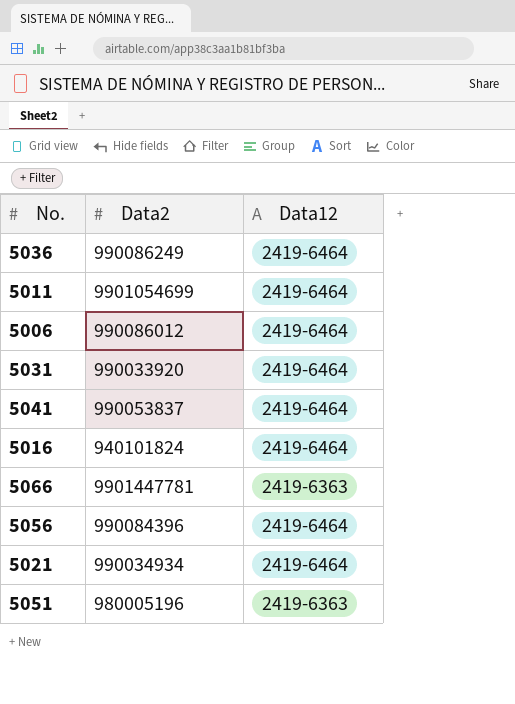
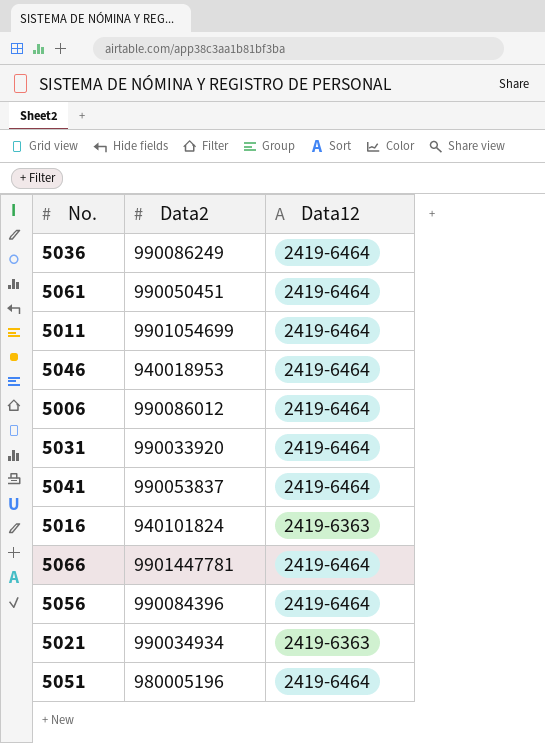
row 5061: none -> 990050451 | 2419-6464
row 5046: none -> 940018953 | 2419-6464
5016 | Data12: 2419-6464 -> 2419-6363
5066 | Data12: 2419-6363 -> 2419-6464
5021 | Data12: 2419-6464 -> 2419-6363
5051 | Data12: 2419-6363 -> 2419-6464

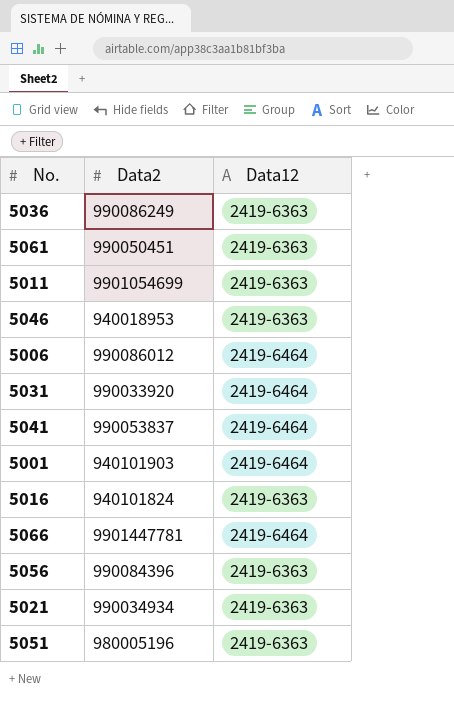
5036 | Data12: 2419-6464 -> 2419-6363
5061 | Data12: 2419-6464 -> 2419-6363
5011 | Data12: 2419-6464 -> 2419-6363
5046 | Data12: 2419-6464 -> 2419-6363
row 5001: none -> 940101903 | 2419-6464
5056 | Data12: 2419-6464 -> 2419-6363
5051 | Data12: 2419-6464 -> 2419-6363

